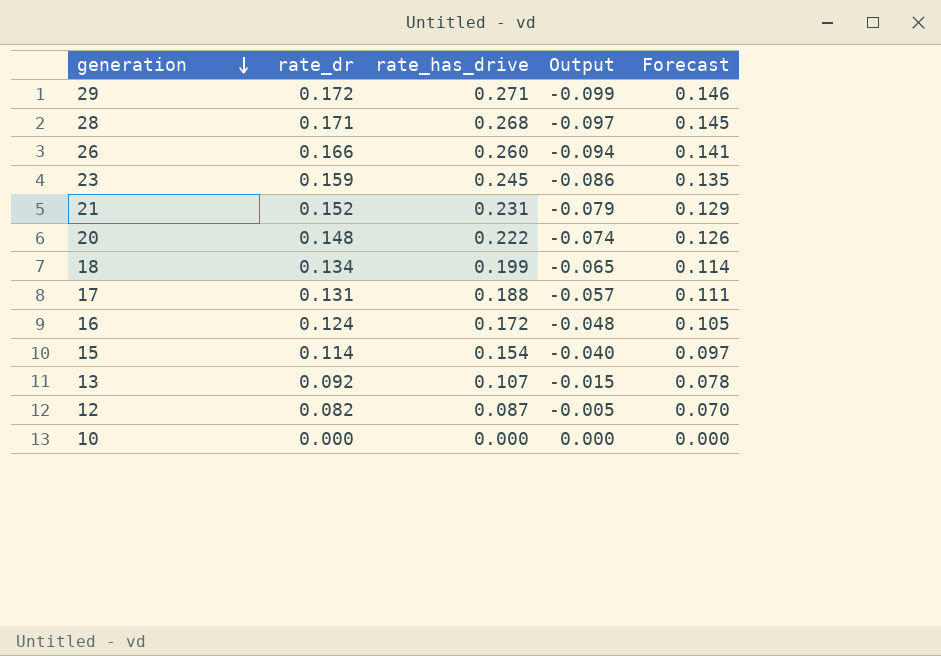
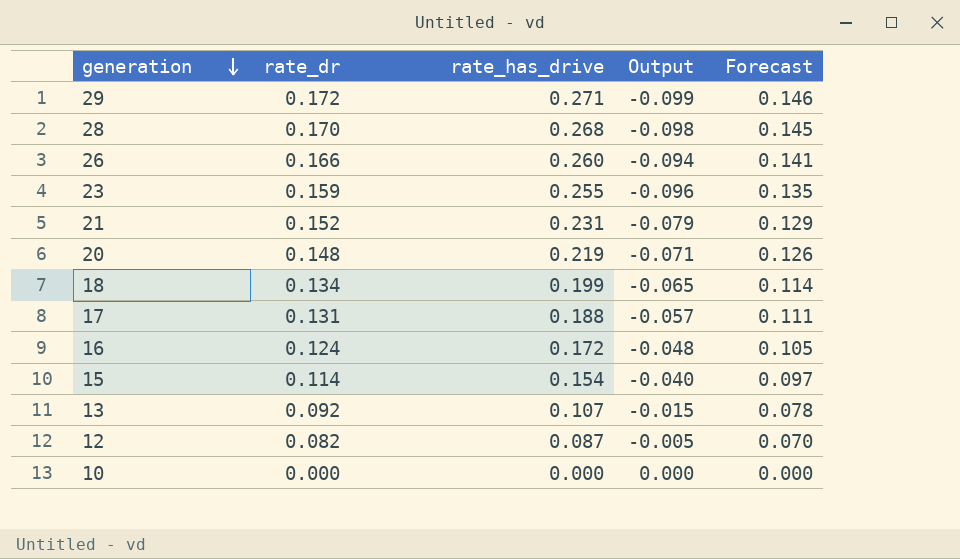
28 | rate_dr: 0.171 -> 0.170
28 | Output: -0.097 -> -0.098
23 | rate_has_drive: 0.245 -> 0.255
23 | Output: -0.086 -> -0.096
20 | rate_has_drive: 0.222 -> 0.219
20 | Output: -0.074 -> -0.071

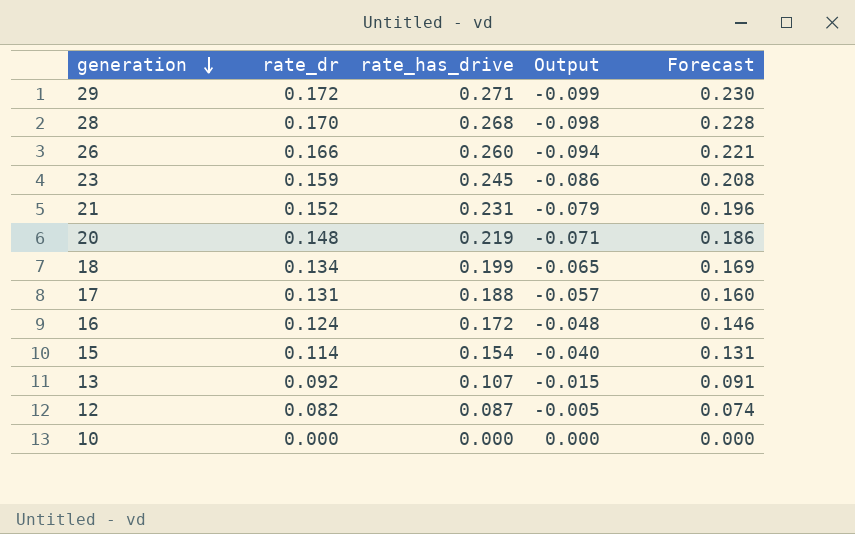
column Forecast | formula: [rate_dr] * 0.85 -> [rate_has_drive] * 0.85
23 | rate_has_drive: 0.255 -> 0.245
23 | Output: -0.096 -> -0.086

